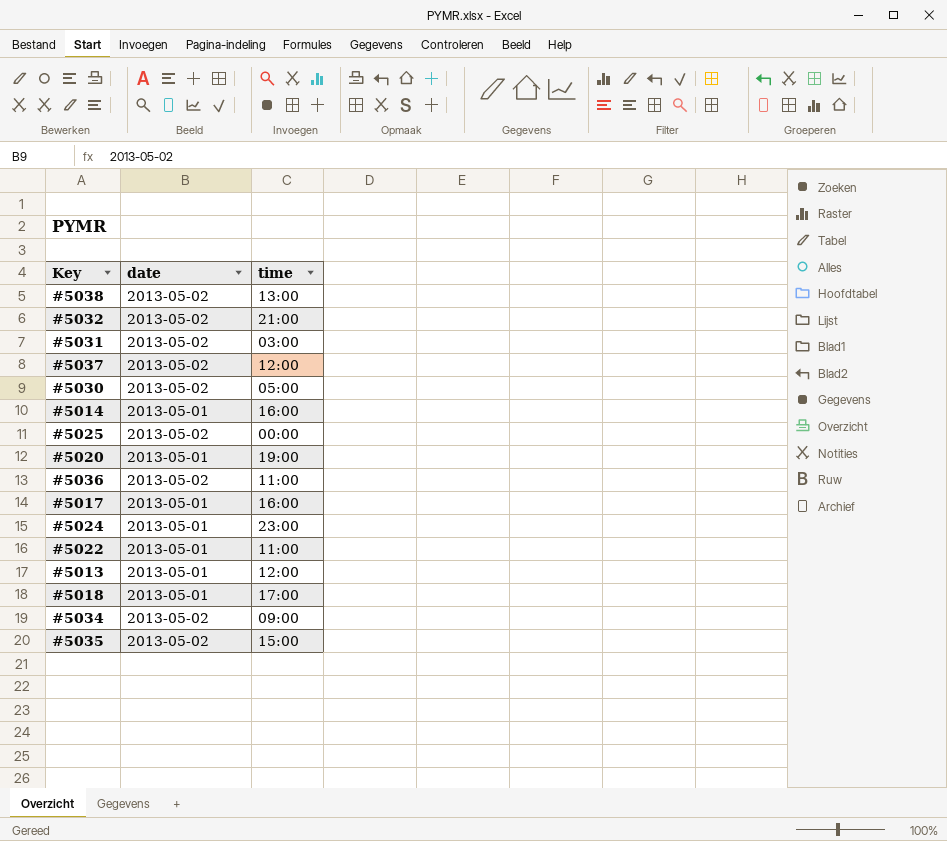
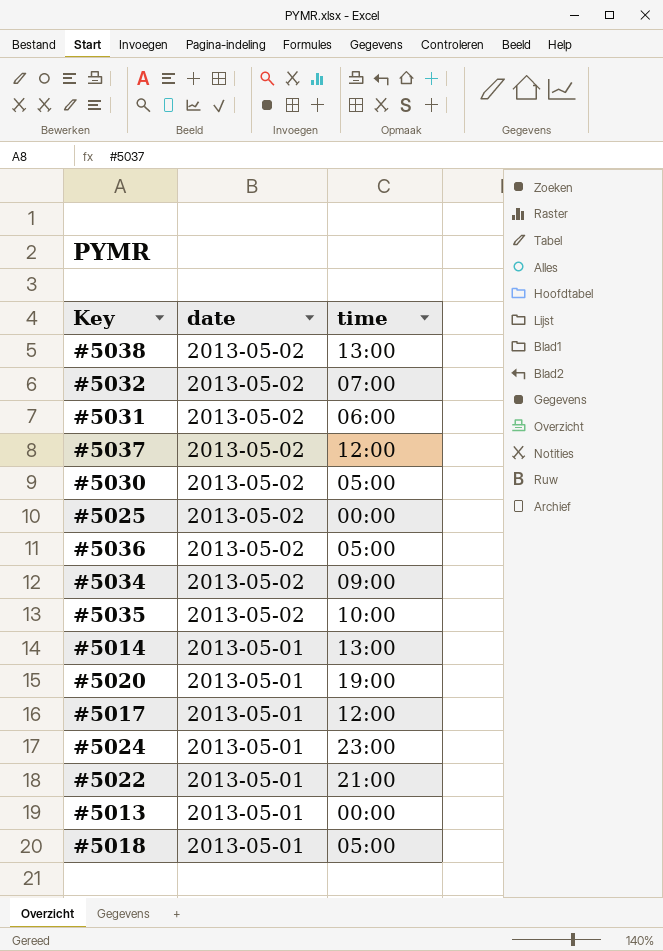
row order: none -> date descending
#5032 | time: 21:00 -> 07:00
#5031 | time: 03:00 -> 06:00
#5036 | time: 11:00 -> 05:00
#5035 | time: 15:00 -> 10:00
#5014 | time: 16:00 -> 13:00
#5017 | time: 16:00 -> 12:00
#5022 | time: 11:00 -> 21:00
#5013 | time: 12:00 -> 00:00
#5018 | time: 17:00 -> 05:00

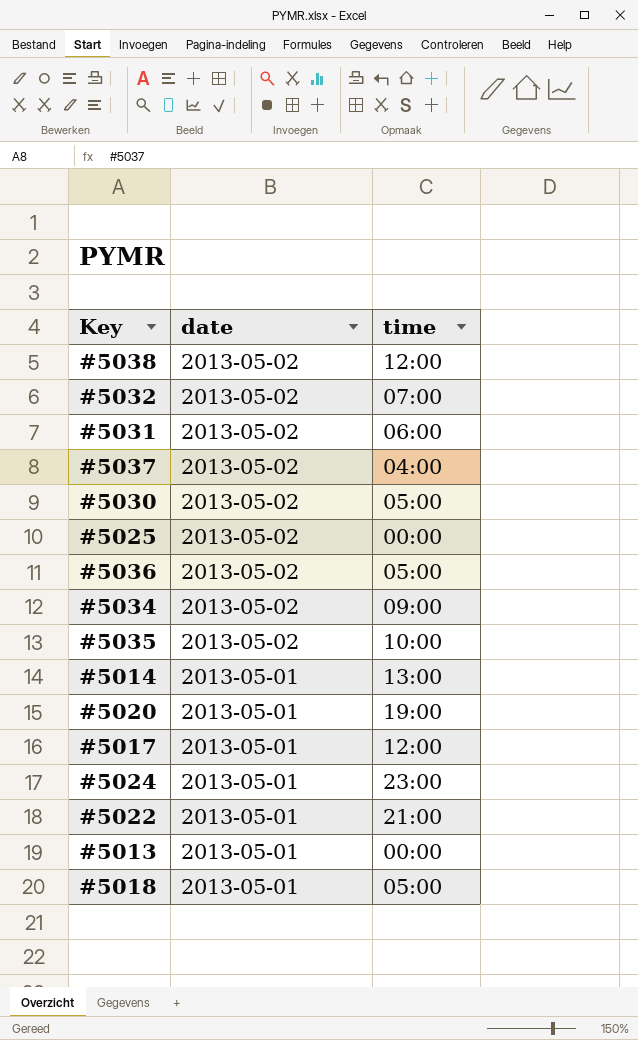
#5038 | time: 13:00 -> 12:00
#5037 | time: 12:00 -> 04:00

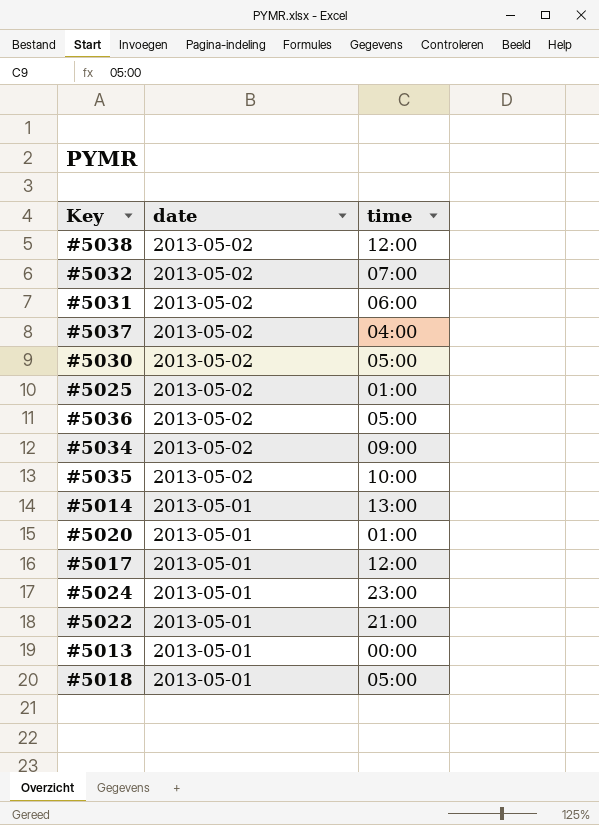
#5025 | time: 00:00 -> 01:00
#5020 | time: 19:00 -> 01:00

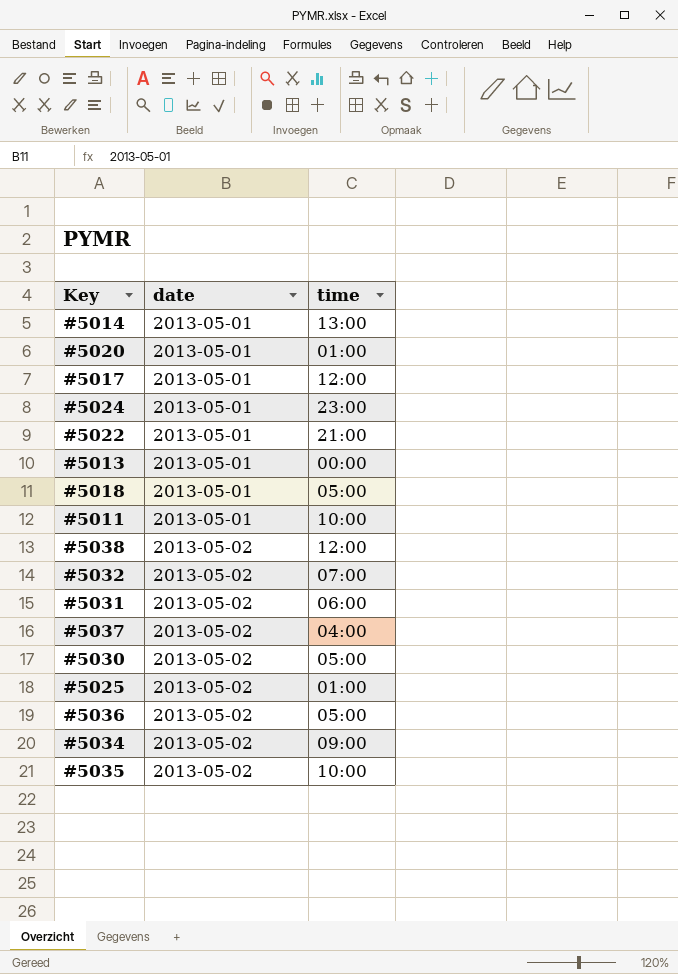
row order: date descending -> date ascending
row #5011: none -> 2013-05-01 | 10:00

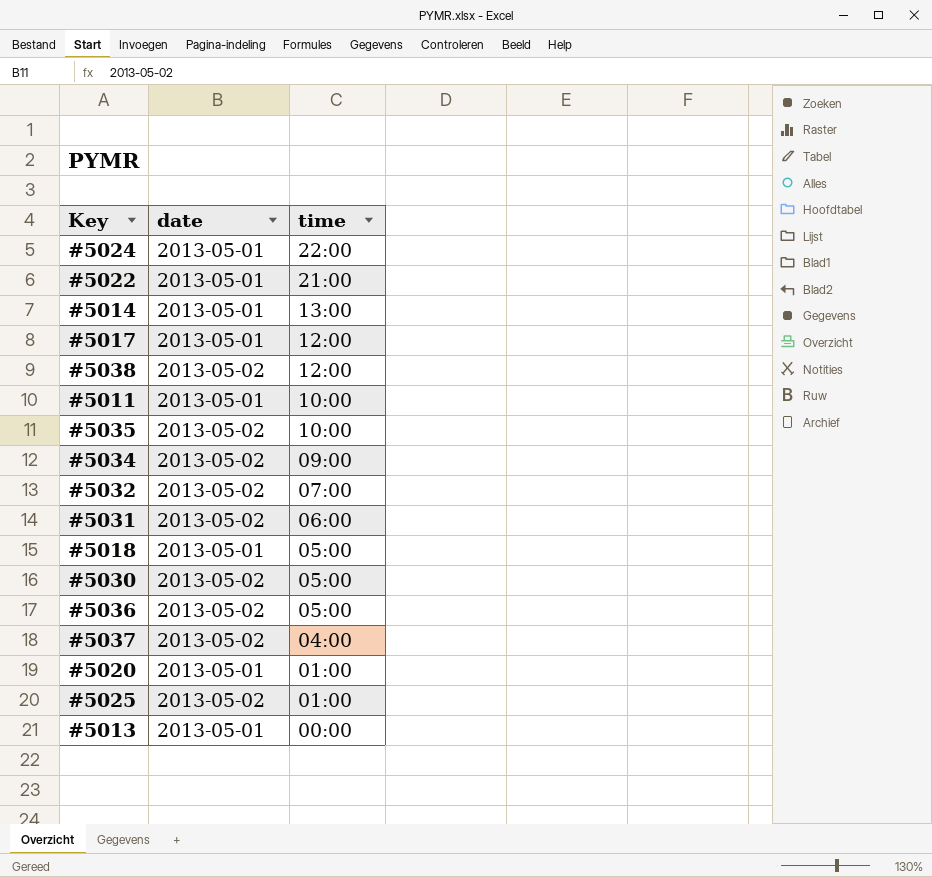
row order: date ascending -> time descending
#5024 | time: 23:00 -> 22:00

